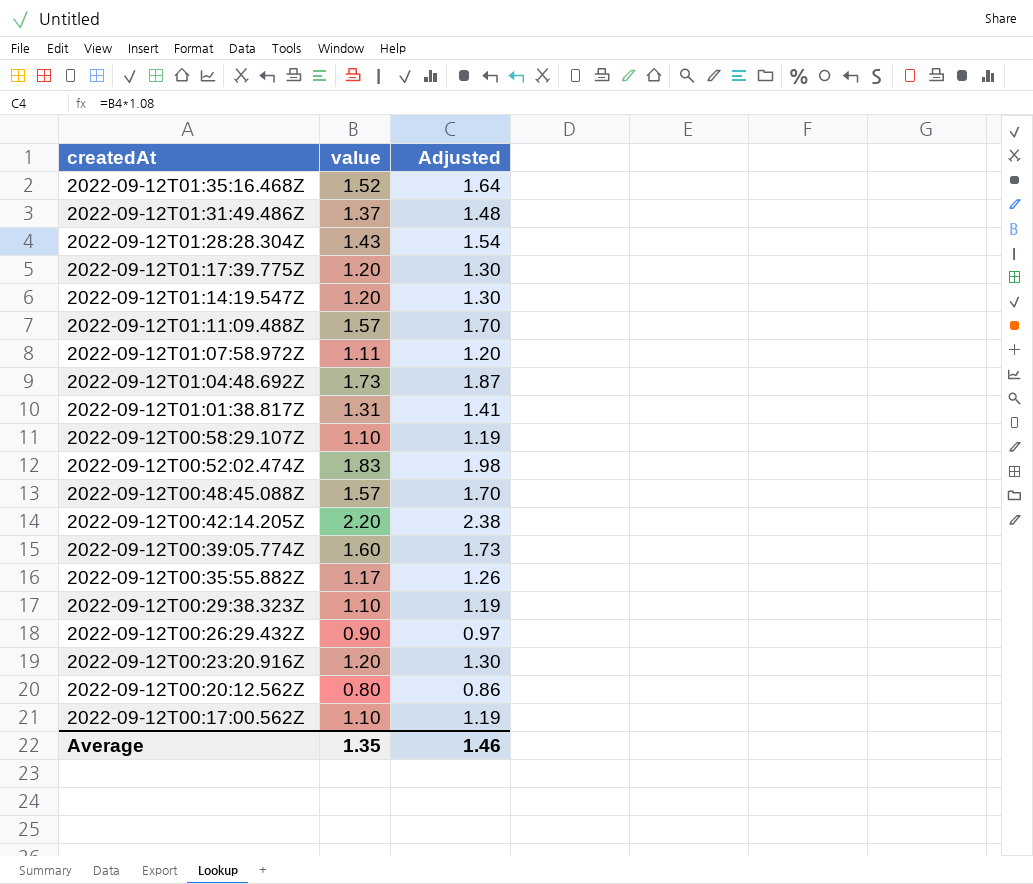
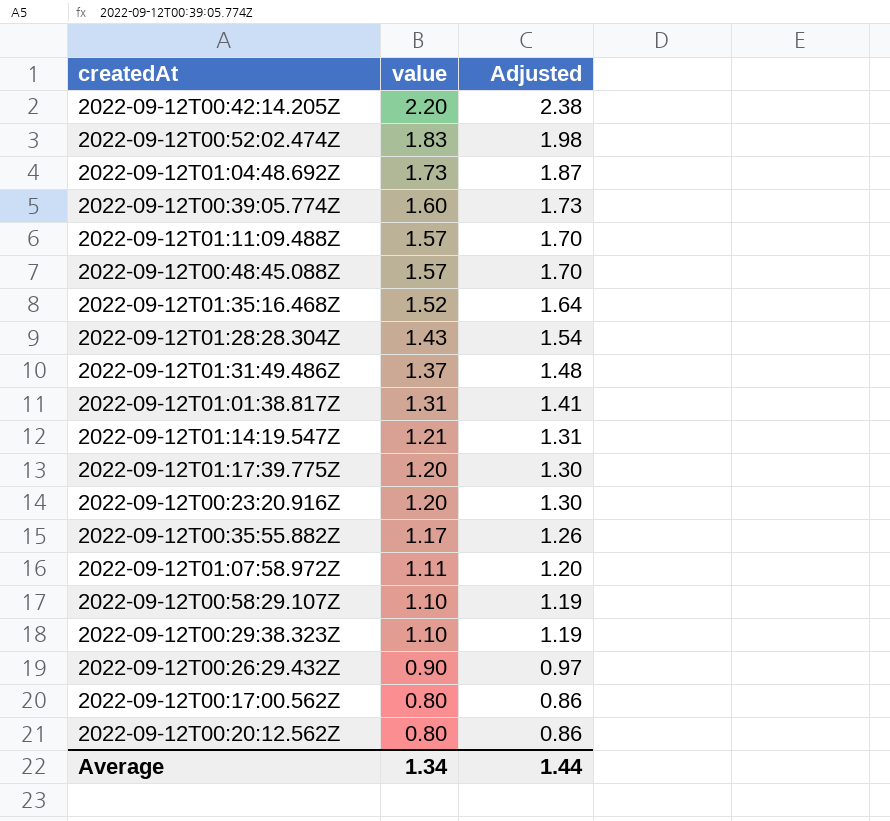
row order: createdAt descending -> value descending
2022-09-12T01:14:19.547Z | value: 1.20 -> 1.21
2022-09-12T01:14:19.547Z | Adjusted: 1.30 -> 1.31
2022-09-12T00:17:00.562Z | value: 1.10 -> 0.80
2022-09-12T00:17:00.562Z | Adjusted: 1.19 -> 0.86
Average | value: 1.35 -> 1.34
Average | Adjusted: 1.46 -> 1.44

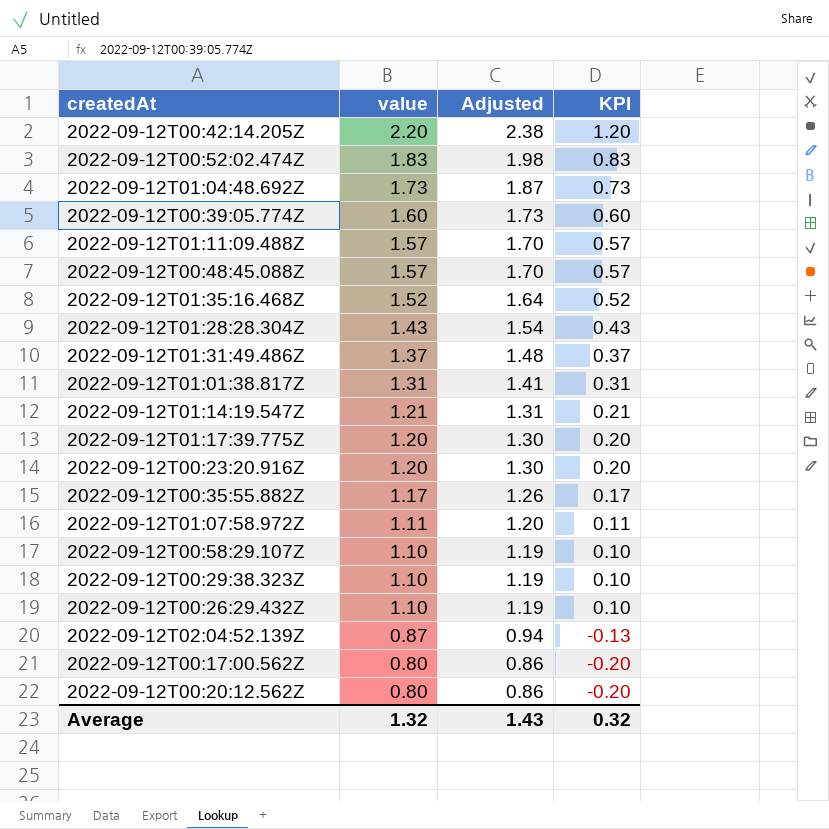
column KPI | formula: none -> [value] - 1
2022-09-12T00:26:29.432Z | value: 0.90 -> 1.10
2022-09-12T00:26:29.432Z | Adjusted: 0.97 -> 1.19
row 2022-09-12T02:04:52.139Z: none -> 0.87 | 0.94 | -0.13
Average | value: 1.34 -> 1.32
Average | Adjusted: 1.44 -> 1.43

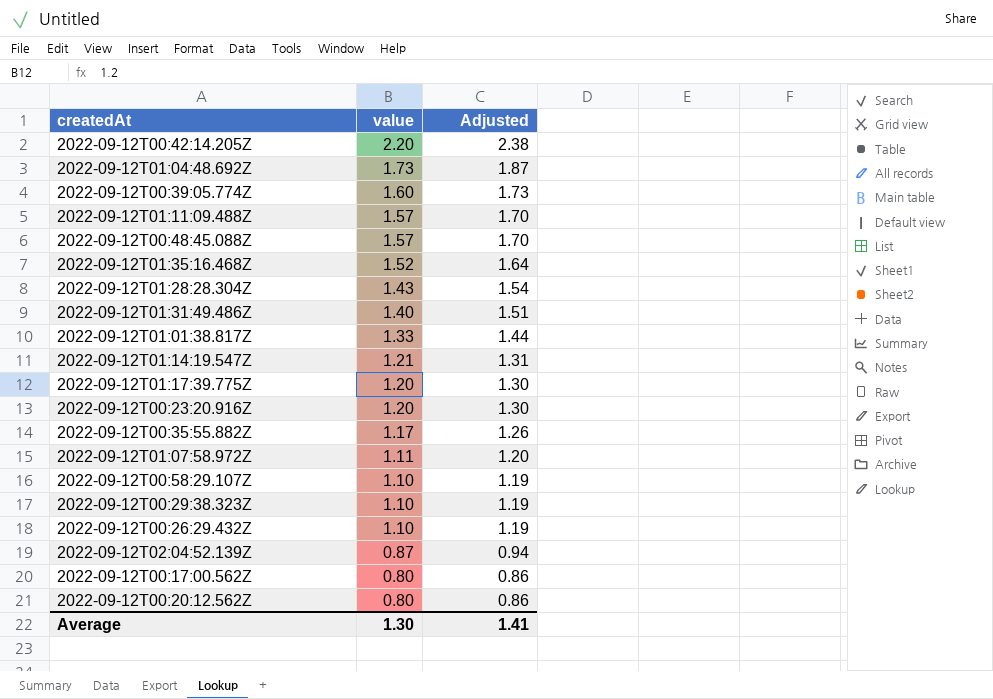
column KPI | formula: [value] - 1 -> none
row 2022-09-12T00:52:02.474Z: 1.83 | 1.98 | 0.83 -> none
2022-09-12T01:31:49.486Z | value: 1.37 -> 1.40
2022-09-12T01:31:49.486Z | Adjusted: 1.48 -> 1.51
2022-09-12T01:01:38.817Z | value: 1.31 -> 1.33
2022-09-12T01:01:38.817Z | Adjusted: 1.41 -> 1.44
Average | value: 1.32 -> 1.30
Average | Adjusted: 1.43 -> 1.41

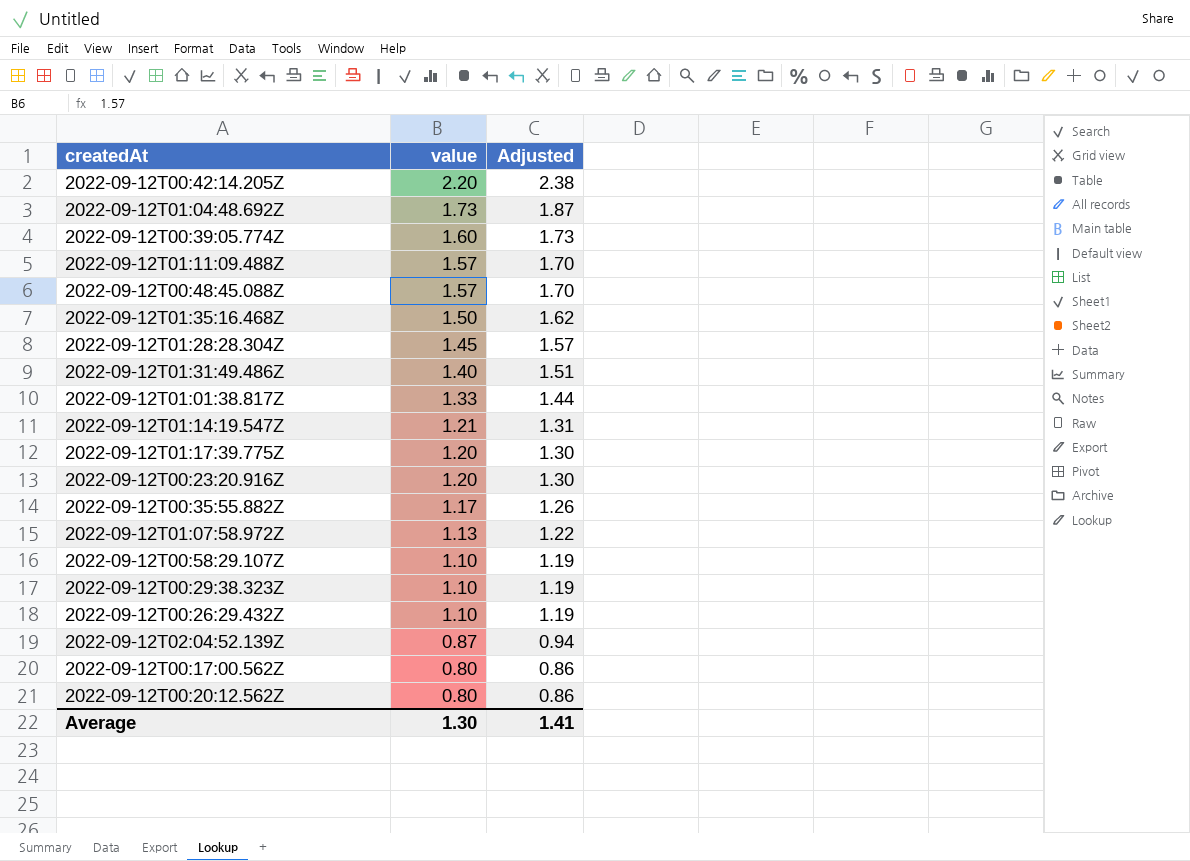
2022-09-12T01:35:16.468Z | value: 1.52 -> 1.50
2022-09-12T01:35:16.468Z | Adjusted: 1.64 -> 1.62
2022-09-12T01:28:28.304Z | value: 1.43 -> 1.45
2022-09-12T01:28:28.304Z | Adjusted: 1.54 -> 1.57
2022-09-12T01:07:58.972Z | value: 1.11 -> 1.13
2022-09-12T01:07:58.972Z | Adjusted: 1.20 -> 1.22

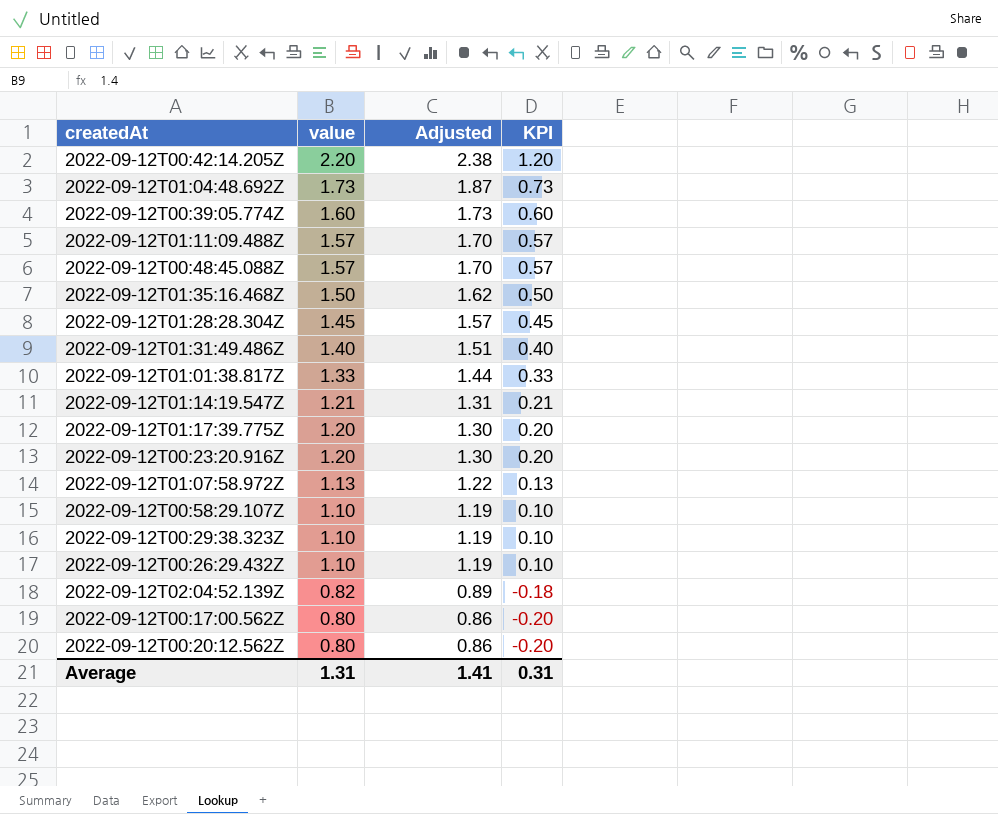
column KPI | formula: none -> [value] - 1
row 2022-09-12T00:35:55.882Z: 1.17 | 1.26 -> none
2022-09-12T02:04:52.139Z | value: 0.87 -> 0.82
2022-09-12T02:04:52.139Z | Adjusted: 0.94 -> 0.89
Average | value: 1.30 -> 1.31

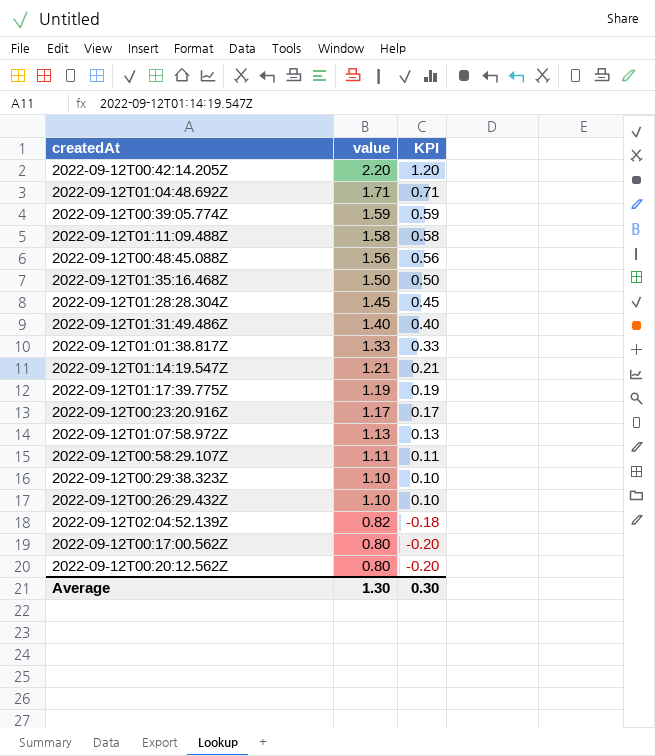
column Adjusted | formula: [value] * 1.08 -> none
2022-09-12T01:04:48.692Z | value: 1.73 -> 1.71
2022-09-12T01:04:48.692Z | KPI: 0.73 -> 0.71
2022-09-12T00:39:05.774Z | value: 1.60 -> 1.59
2022-09-12T00:39:05.774Z | KPI: 0.60 -> 0.59
2022-09-12T01:11:09.488Z | value: 1.57 -> 1.58
2022-09-12T01:11:09.488Z | KPI: 0.57 -> 0.58
2022-09-12T00:48:45.088Z | value: 1.57 -> 1.56
2022-09-12T00:48:45.088Z | KPI: 0.57 -> 0.56
2022-09-12T01:17:39.775Z | value: 1.20 -> 1.19
2022-09-12T01:17:39.775Z | KPI: 0.20 -> 0.19
2022-09-12T00:23:20.916Z | value: 1.20 -> 1.17
2022-09-12T00:23:20.916Z | KPI: 0.20 -> 0.17
2022-09-12T00:58:29.107Z | value: 1.10 -> 1.11
2022-09-12T00:58:29.107Z | KPI: 0.10 -> 0.11
Average | value: 1.31 -> 1.30
Average | KPI: 0.31 -> 0.30

